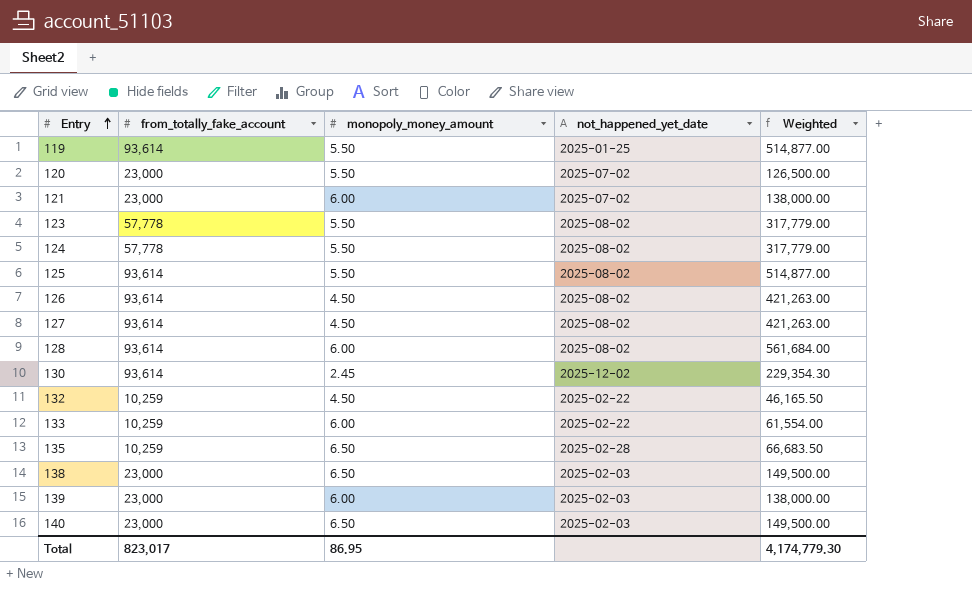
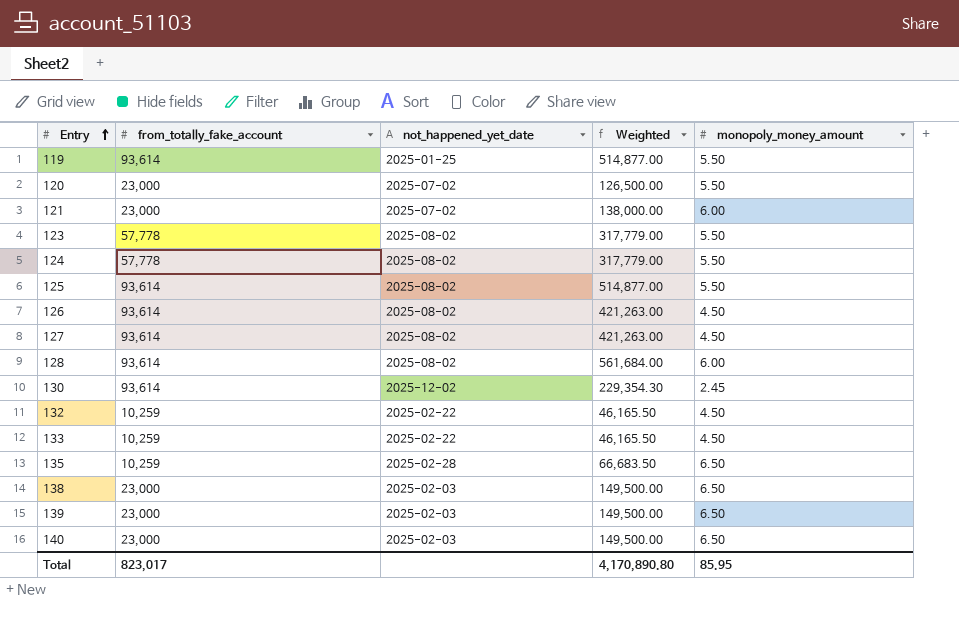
column monopoly_money_amount | position: 3 -> 5
133 | Weighted: 61,554.00 -> 46,165.50
133 | monopoly_money_amount: 6.00 -> 4.50
139 | Weighted: 138,000.00 -> 149,500.00
139 | monopoly_money_amount: 6.00 -> 6.50
Total | Weighted: 4,174,779.30 -> 4,170,890.80
Total | monopoly_money_amount: 86.95 -> 85.95

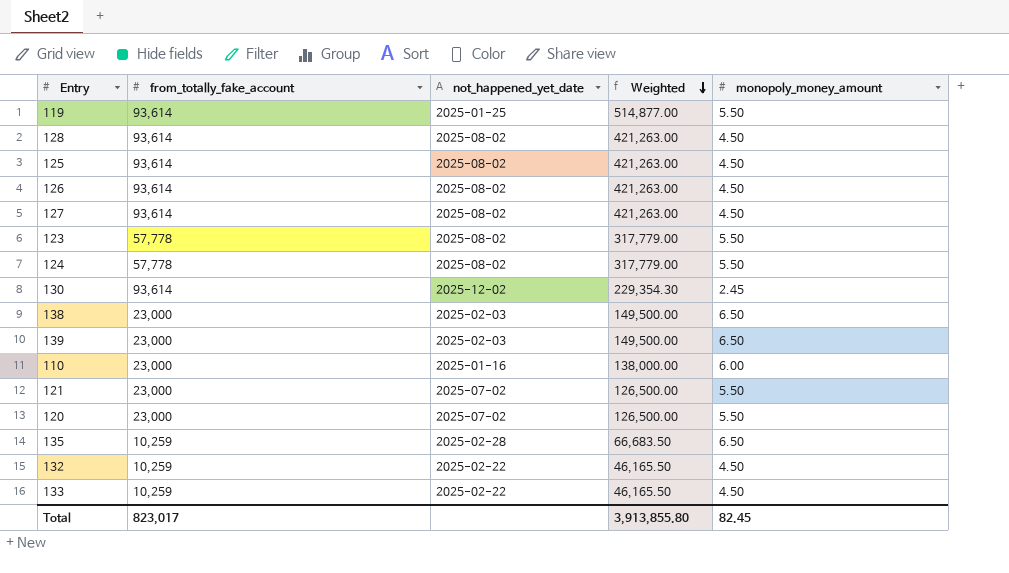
row order: Entry ascending -> Weighted descending
row 140: 23,000 | 2025-02-03 | 149,500.00 | 6.50 -> none
128 | Weighted: 561,684.00 -> 421,263.00
128 | monopoly_money_amount: 6.00 -> 4.50
125 | Weighted: 514,877.00 -> 421,263.00
125 | monopoly_money_amount: 5.50 -> 4.50
row 110: none -> 23,000 | 2025-01-16 | 138,000.00 | 6.00
121 | Weighted: 138,000.00 -> 126,500.00
121 | monopoly_money_amount: 6.00 -> 5.50
Total | Weighted: 4,170,890.80 -> 3,913,855.80
Total | monopoly_money_amount: 85.95 -> 82.45

